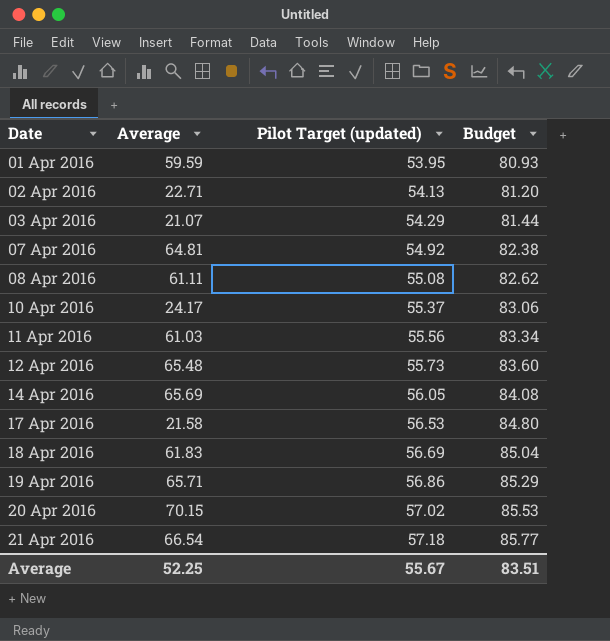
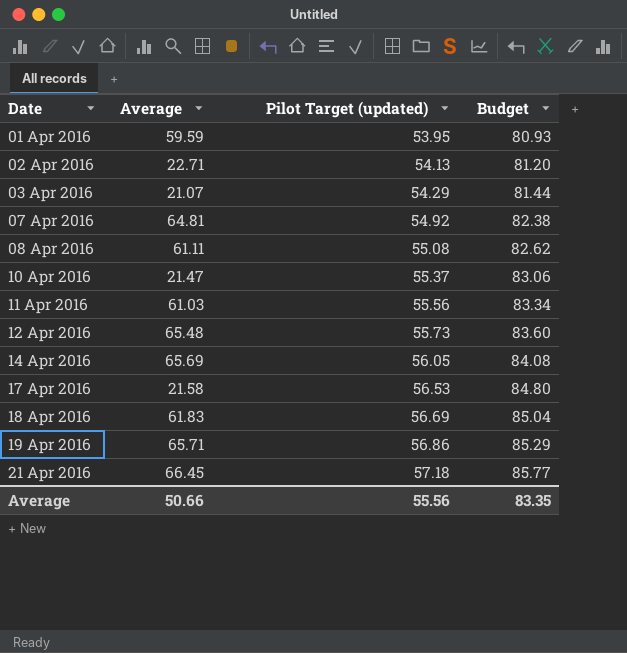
row 20 Apr 2016: 70.15 | 57.02 | 85.53 -> none
10 Apr 2016 | Average: 24.17 -> 21.47
21 Apr 2016 | Average: 66.54 -> 66.45
Average | Average: 52.25 -> 50.66
Average | Pilot Target (updated): 55.67 -> 55.56
Average | Budget: 83.51 -> 83.35

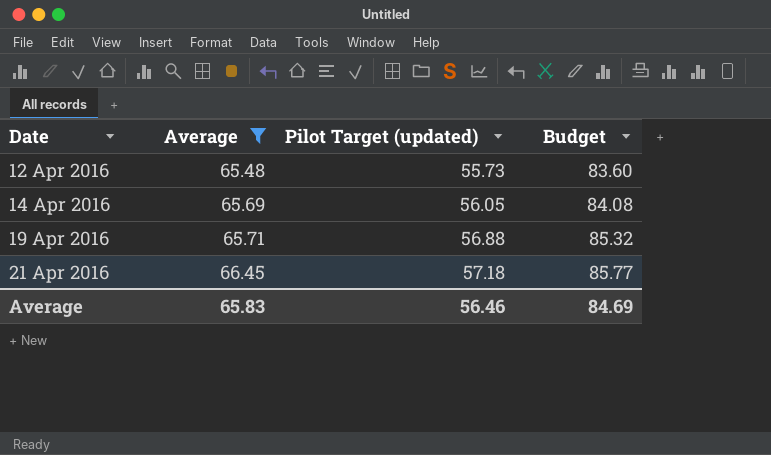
filter: none -> Average >= 65.48
19 Apr 2016 | Pilot Target (updated): 56.86 -> 56.88
19 Apr 2016 | Budget: 85.29 -> 85.32
Average | Average: 50.66 -> 65.83
Average | Pilot Target (updated): 55.56 -> 56.46
Average | Budget: 83.35 -> 84.69

